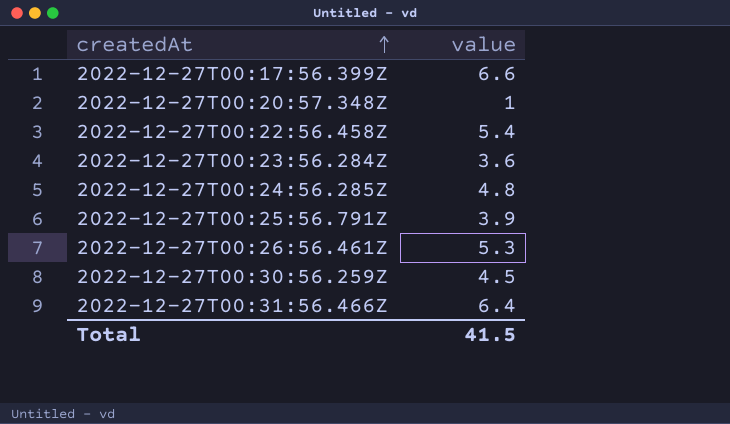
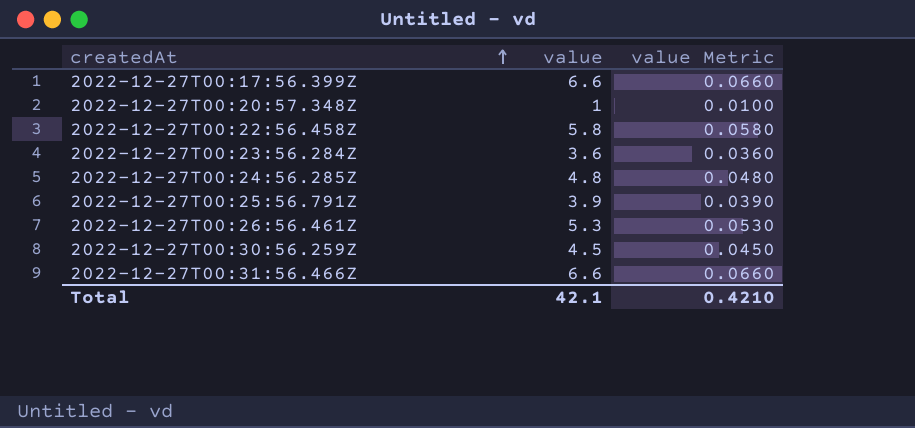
column value Metric | formula: none -> [value] * 0.01
2022-12-27T00:22:56.458Z | value: 5.4 -> 5.8
2022-12-27T00:31:56.466Z | value: 6.4 -> 6.6
Total | value: 41.5 -> 42.1

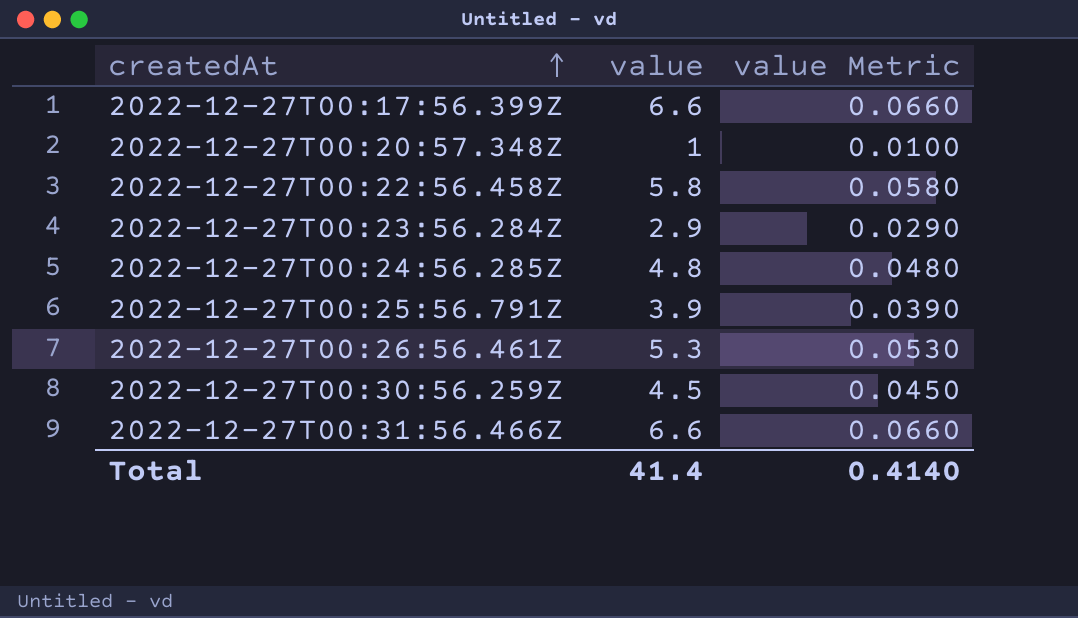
2022-12-27T00:23:56.284Z | value: 3.6 -> 2.9
2022-12-27T00:23:56.284Z | value Metric: 0.0360 -> 0.0290
Total | value: 42.1 -> 41.4
Total | value Metric: 0.4210 -> 0.4140

